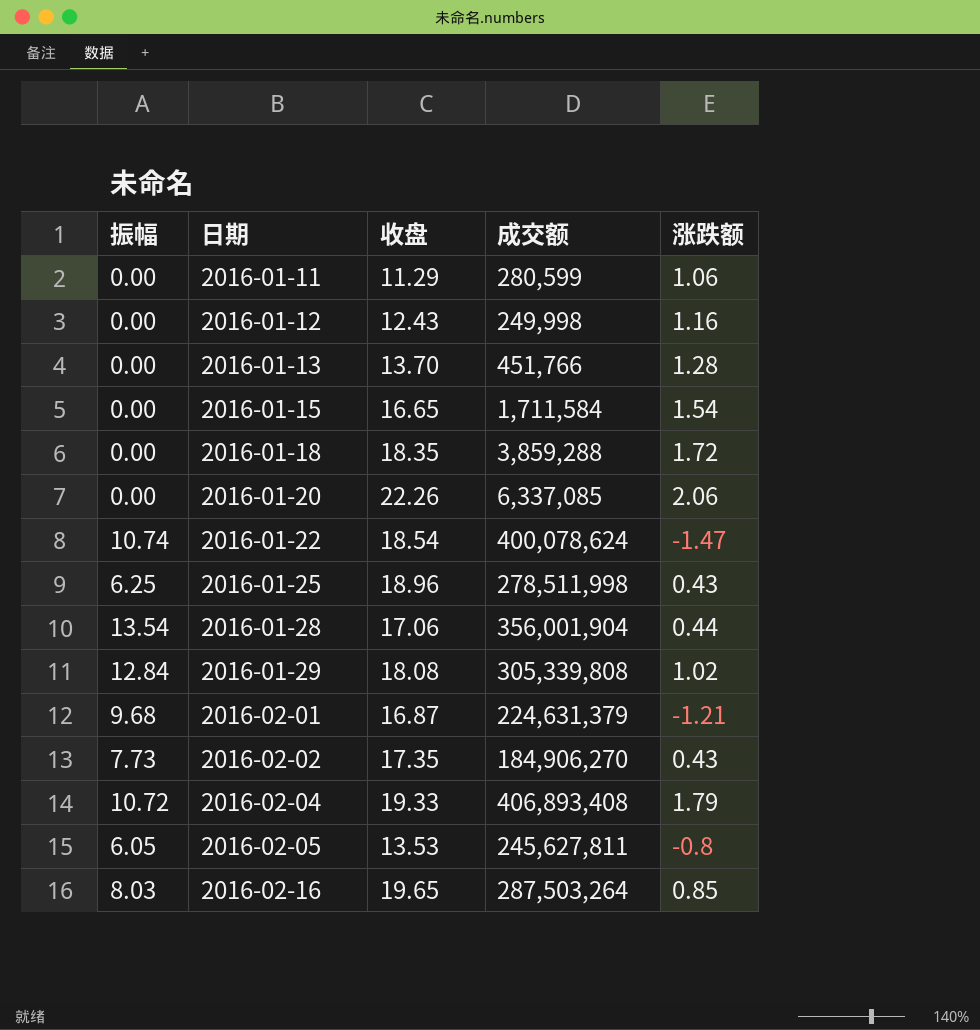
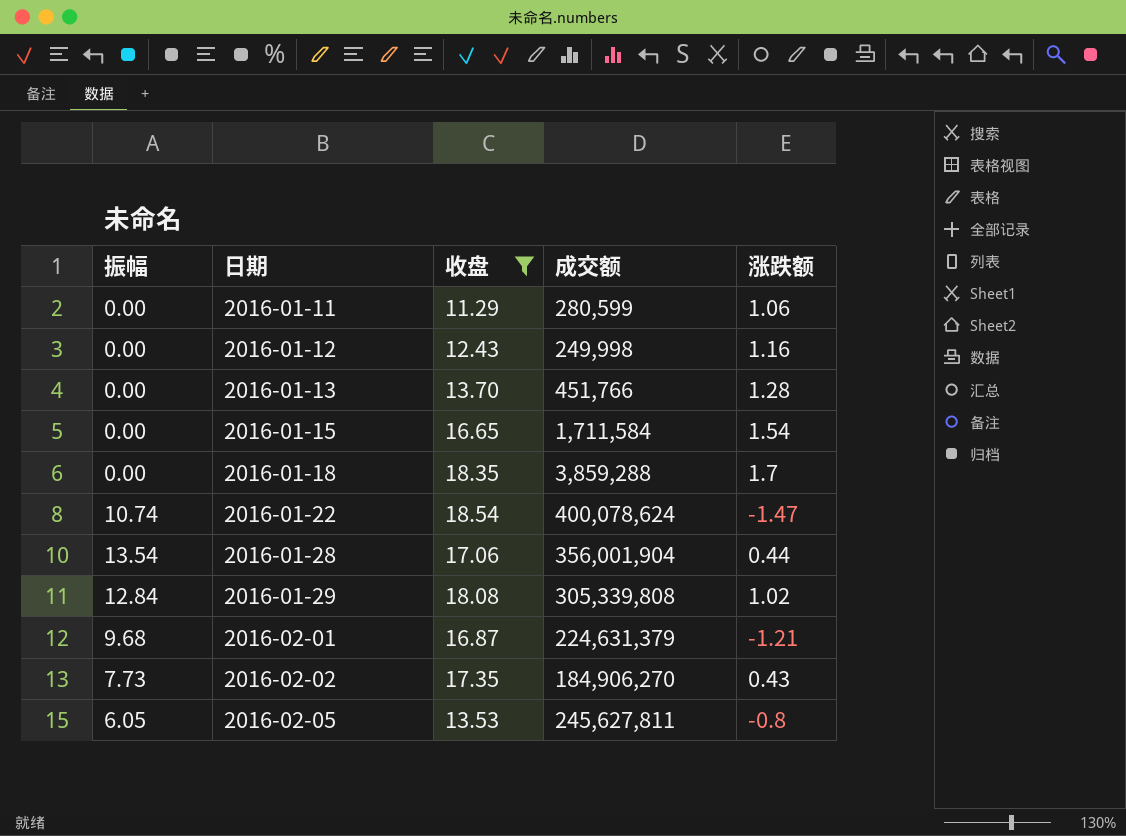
filter: none -> 收盘 <= 18.54
2016-01-18 | 涨跌额: 1.72 -> 1.7

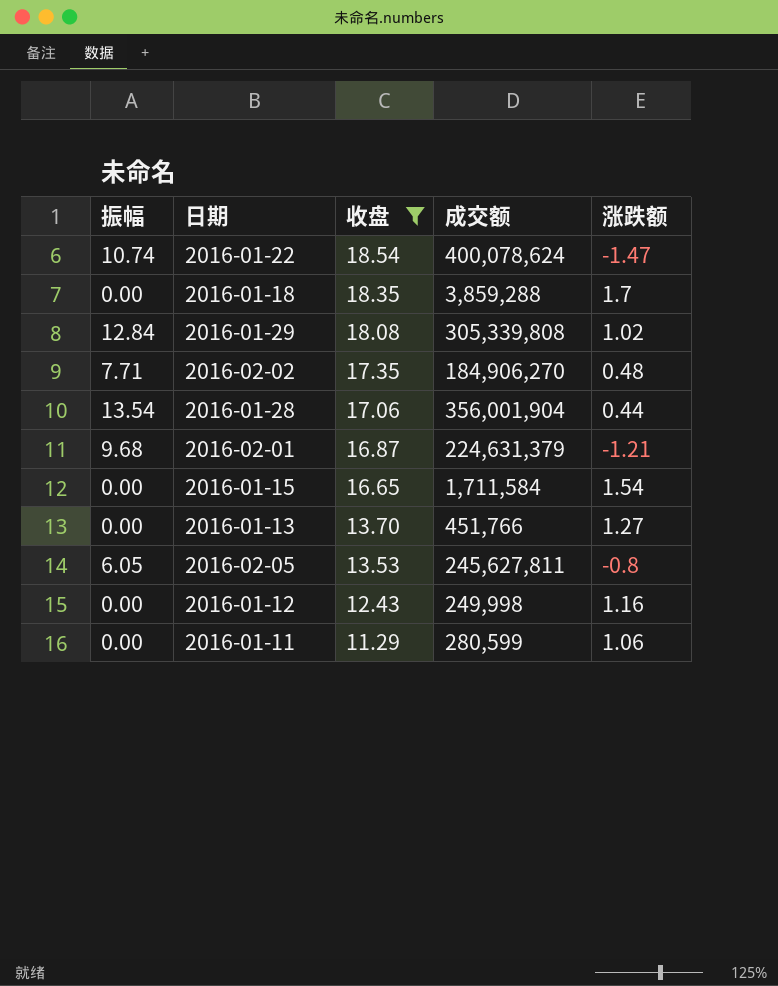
row order: 日期 ascending -> 收盘 descending
2016-02-02 | 振幅: 7.73 -> 7.71
2016-02-02 | 涨跌额: 0.43 -> 0.48
2016-01-13 | 涨跌额: 1.28 -> 1.27

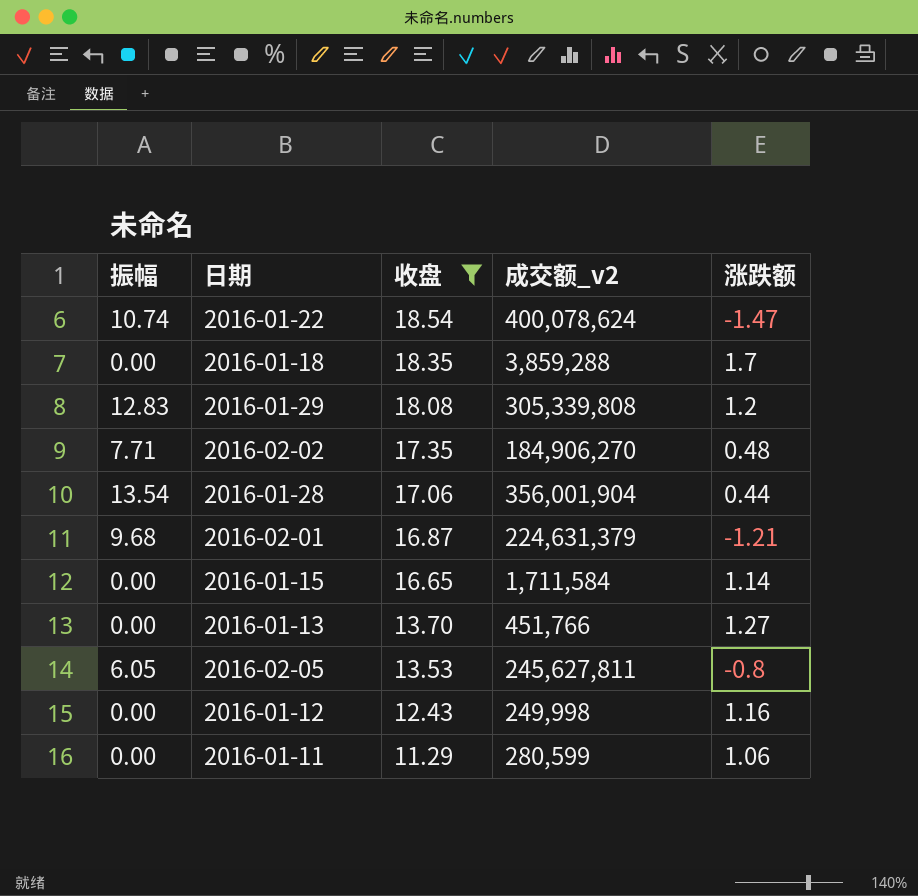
column name: 成交额 -> 成交额_v2
2016-01-29 | 振幅: 12.84 -> 12.83
2016-01-29 | 涨跌额: 1.02 -> 1.2
2016-01-15 | 涨跌额: 1.54 -> 1.14

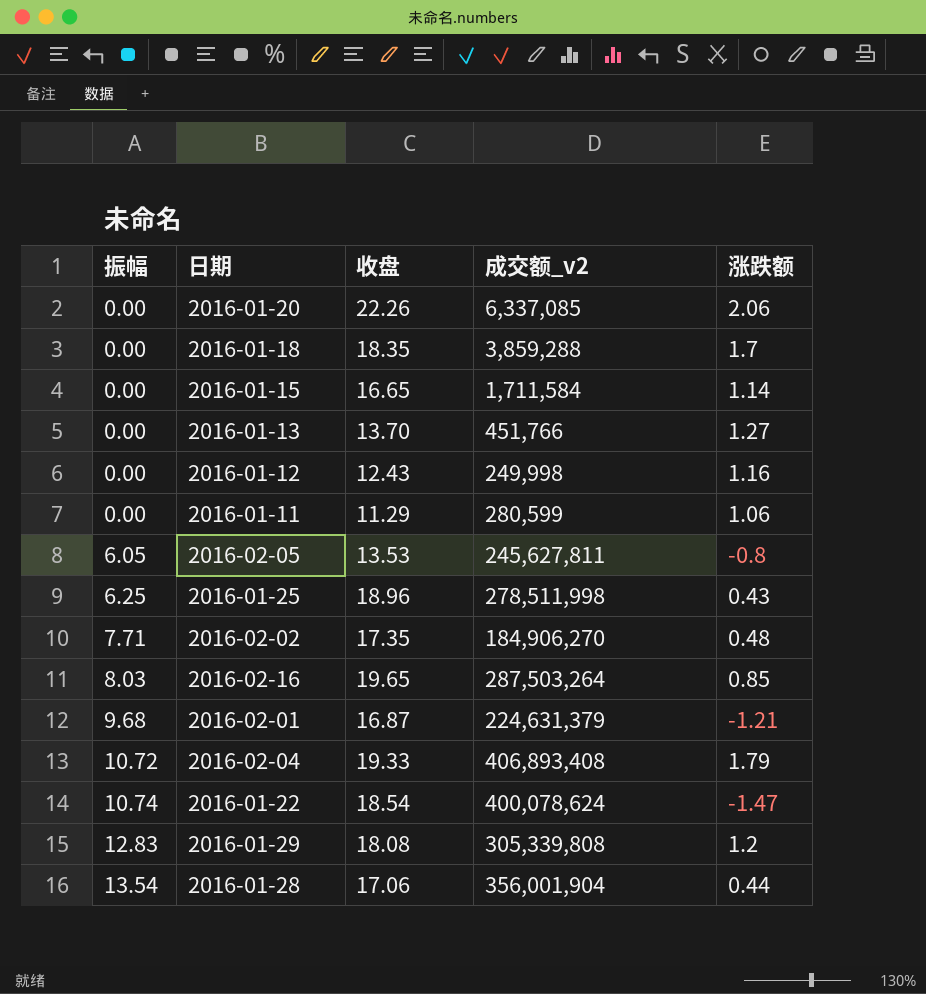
filter: 收盘 <= 18.54 -> none
row order: 收盘 descending -> 振幅 ascending

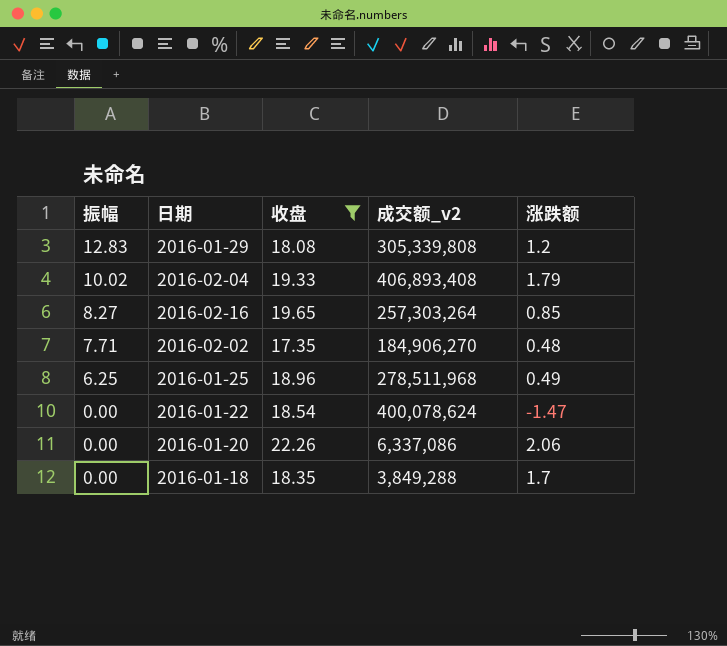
filter: none -> 收盘 >= 17.35
row order: 振幅 ascending -> 振幅 descending
2016-02-04 | 振幅: 10.72 -> 10.02
2016-02-16 | 振幅: 8.03 -> 8.27
2016-02-16 | 成交额_v2: 287,503,264 -> 257,303,264
2016-01-25 | 成交额_v2: 278,511,998 -> 278,511,968
2016-01-25 | 涨跌额: 0.43 -> 0.49
2016-01-22 | 振幅: 10.74 -> 0.00
2016-01-20 | 成交额_v2: 6,337,085 -> 6,337,086
2016-01-18 | 成交额_v2: 3,859,288 -> 3,849,288

